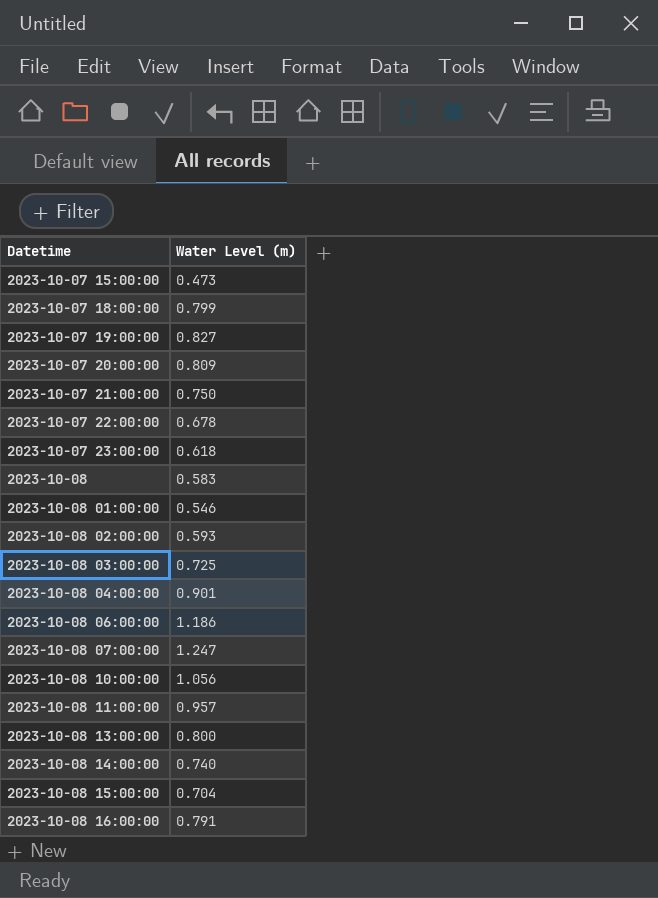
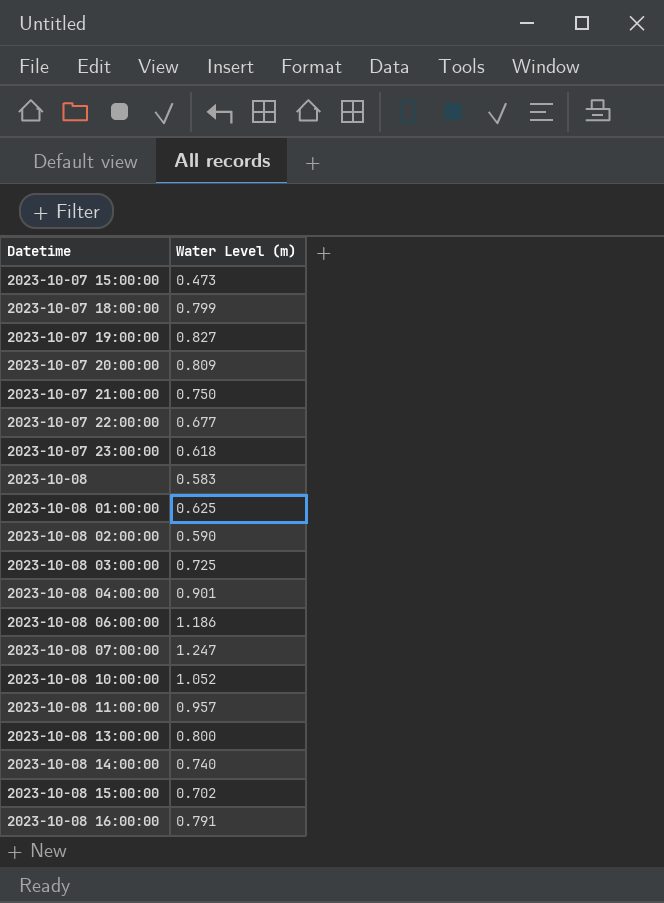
2023-10-07 22:00:00 | Water Level (m): 0.678 -> 0.677
2023-10-08 01:00:00 | Water Level (m): 0.546 -> 0.625
2023-10-08 02:00:00 | Water Level (m): 0.593 -> 0.590
2023-10-08 10:00:00 | Water Level (m): 1.056 -> 1.052
2023-10-08 15:00:00 | Water Level (m): 0.704 -> 0.702

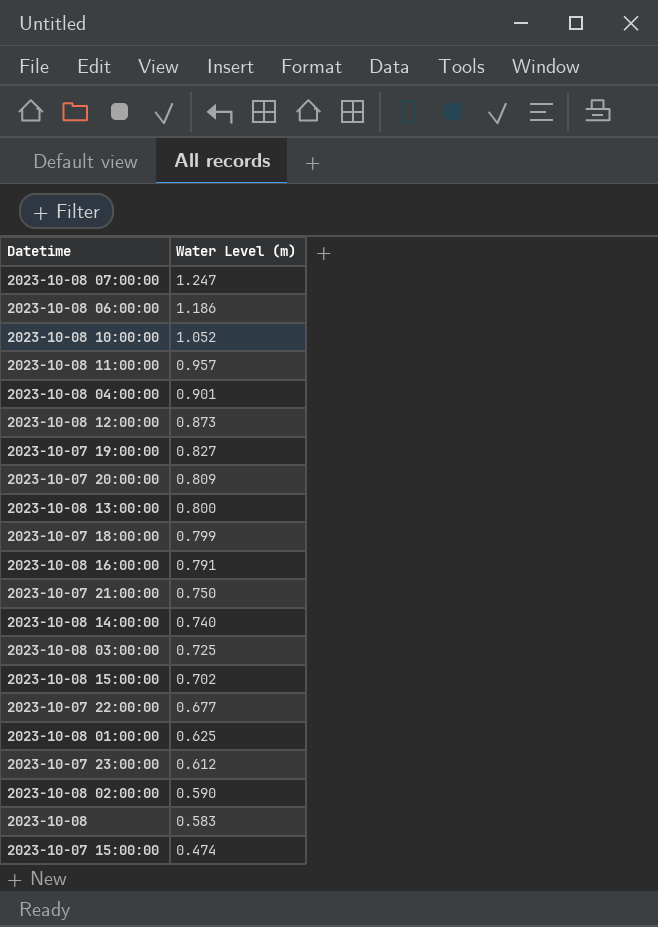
row order: Datetime ascending -> Water Level (m) descending
row 2023-10-08 12:00:00: none -> 0.873
2023-10-07 23:00:00 | Water Level (m): 0.618 -> 0.612
2023-10-07 15:00:00 | Water Level (m): 0.473 -> 0.474

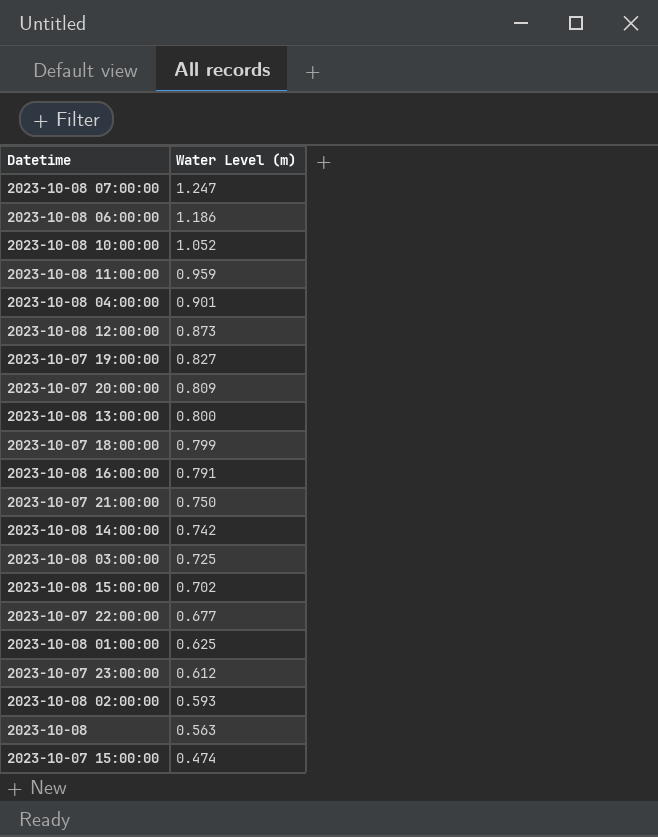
2023-10-08 11:00:00 | Water Level (m): 0.957 -> 0.959
2023-10-08 14:00:00 | Water Level (m): 0.740 -> 0.742
2023-10-08 02:00:00 | Water Level (m): 0.590 -> 0.593
2023-10-08 | Water Level (m): 0.583 -> 0.563

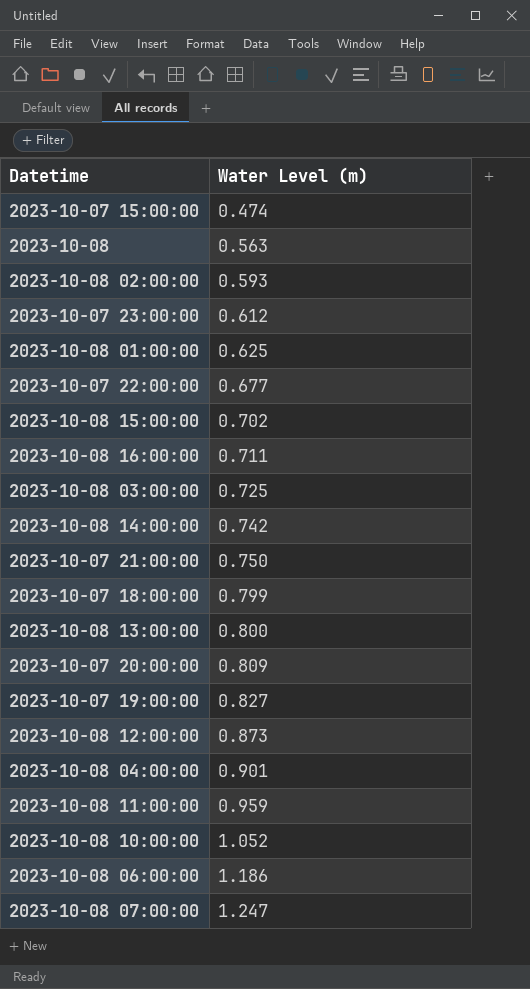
row order: Water Level (m) descending -> Water Level (m) ascending
2023-10-08 16:00:00 | Water Level (m): 0.791 -> 0.711

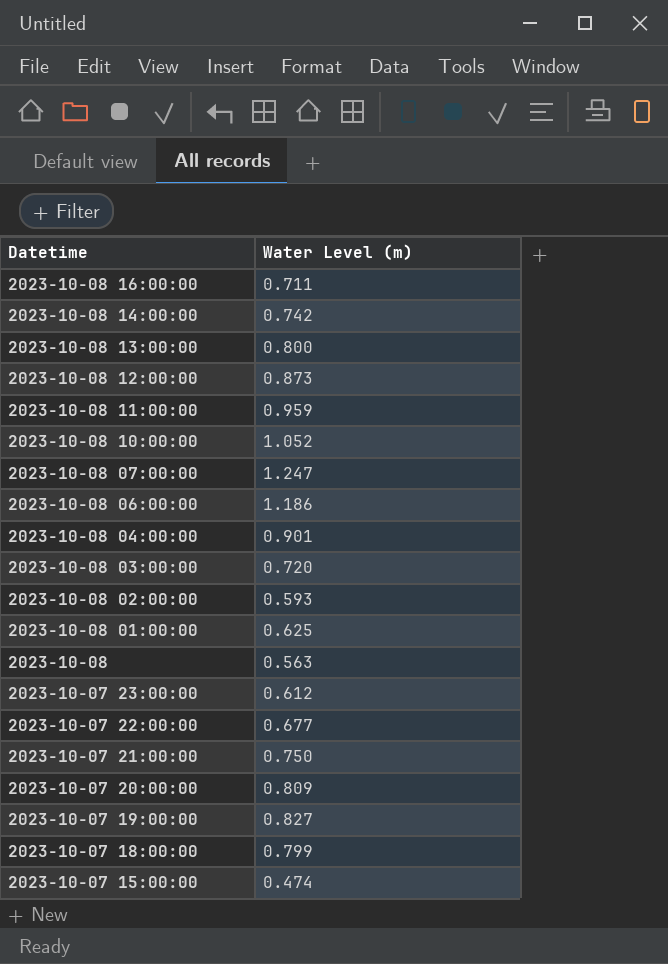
row order: Water Level (m) ascending -> Datetime descending
row 2023-10-08 15:00:00: 0.702 -> none
2023-10-08 03:00:00 | Water Level (m): 0.725 -> 0.720

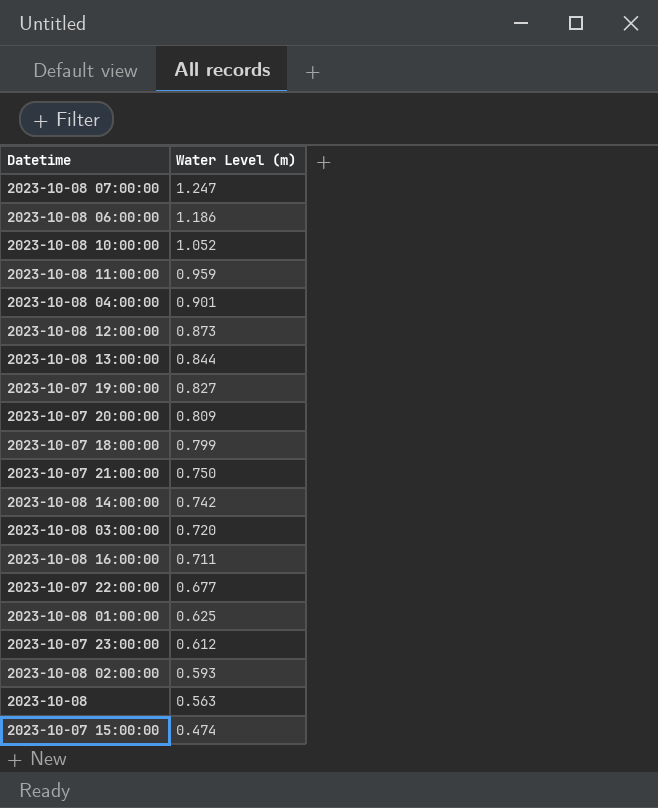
row order: Datetime descending -> Water Level (m) descending
2023-10-08 13:00:00 | Water Level (m): 0.800 -> 0.844

